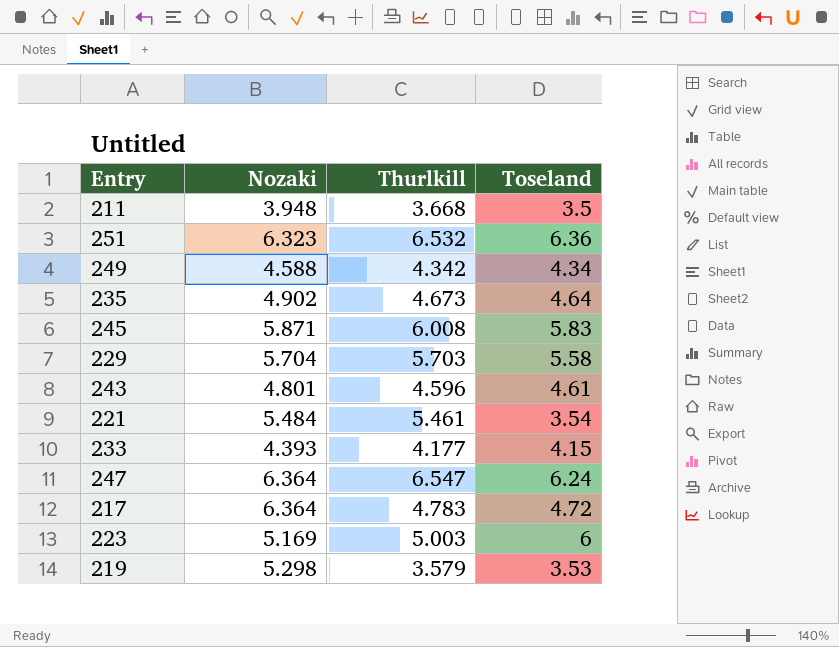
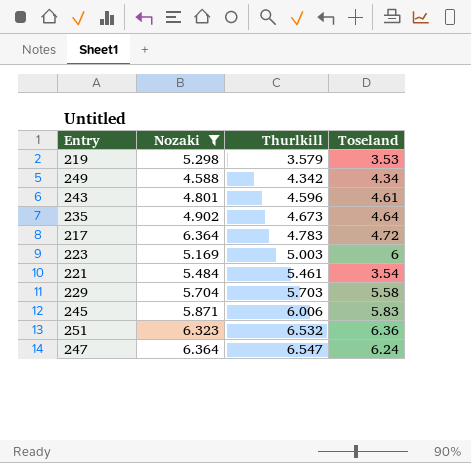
filter: none -> Nozaki >= 4.588
row order: none -> Thurlkill ascending
245 | Thurlkill: 6.008 -> 6.006

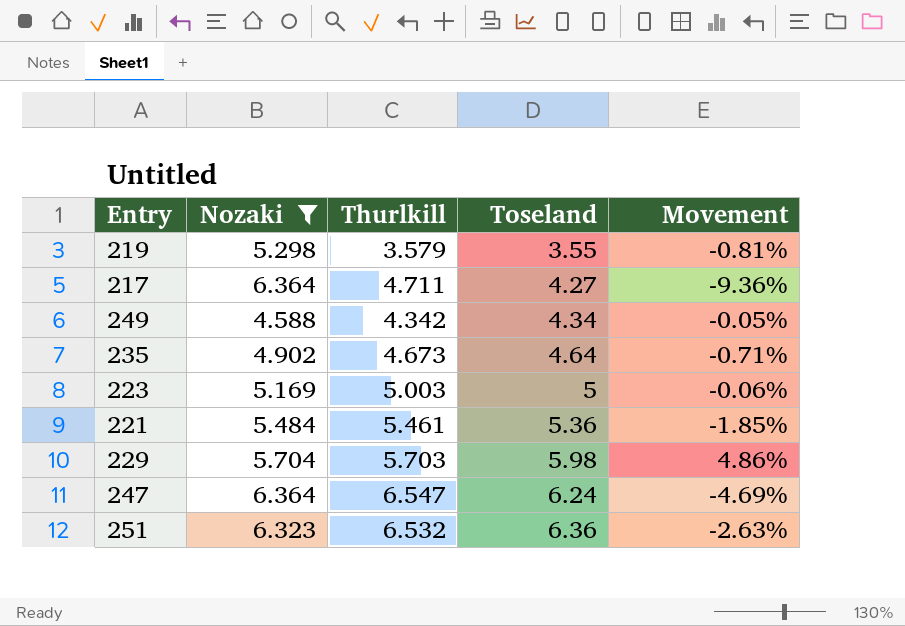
row order: Thurlkill ascending -> Toseland ascending
column Movement | formula: none -> ([Toseland] - [Thurlkill]) / [Thurlkill]
row 243: 4.801 | 4.596 | 4.61 -> none
row 245: 5.871 | 6.006 | 5.83 -> none
219 | Toseland: 3.53 -> 3.55
217 | Thurlkill: 4.783 -> 4.711
217 | Toseland: 4.72 -> 4.27
223 | Toseland: 6 -> 5
221 | Toseland: 3.54 -> 5.36
229 | Toseland: 5.58 -> 5.98

